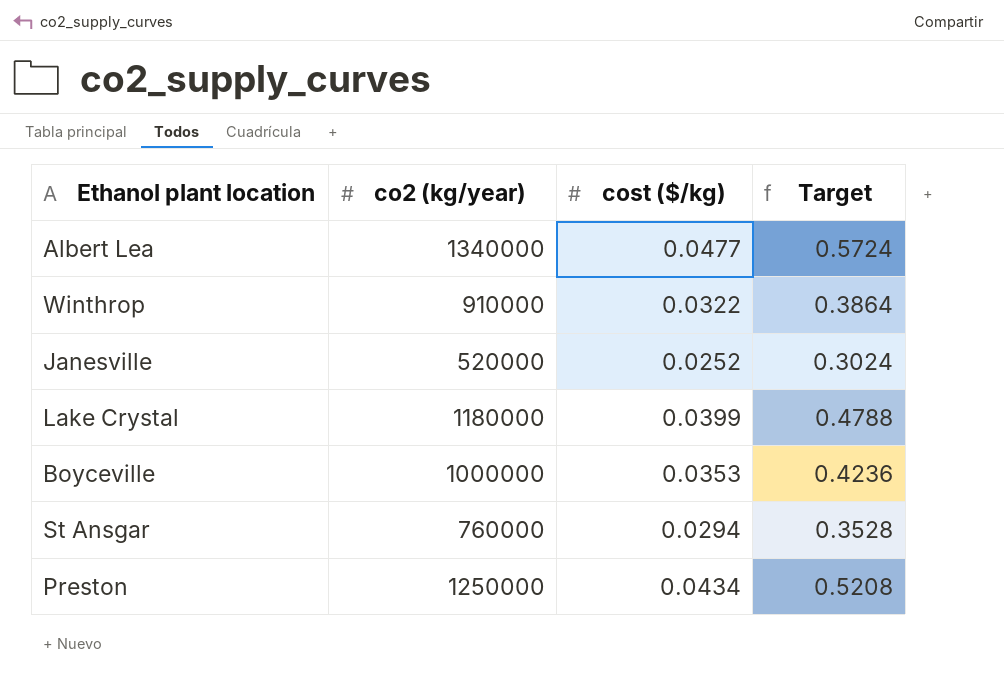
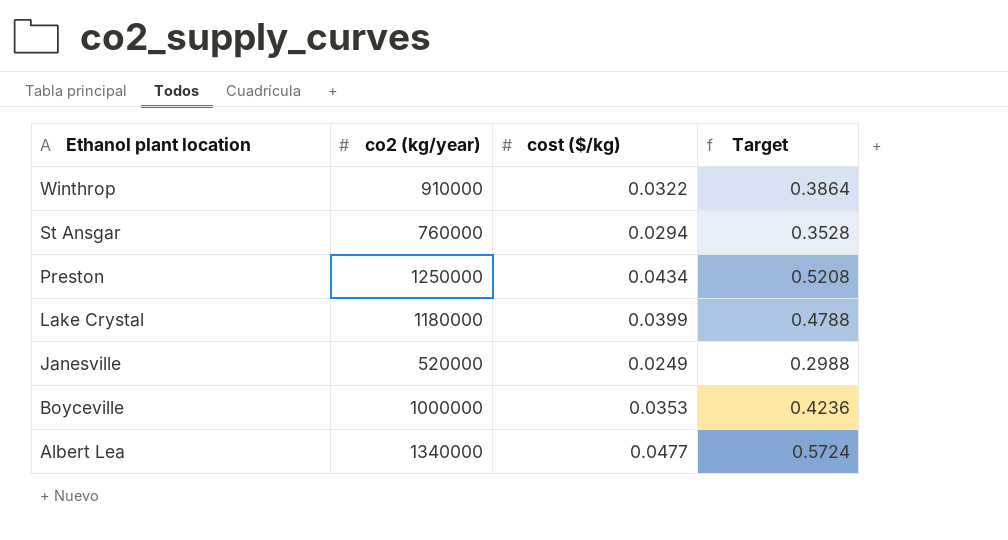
row order: none -> Ethanol plant location descending
Janesville | cost ($/kg): 0.0252 -> 0.0249
Janesville | Target: 0.3024 -> 0.2988

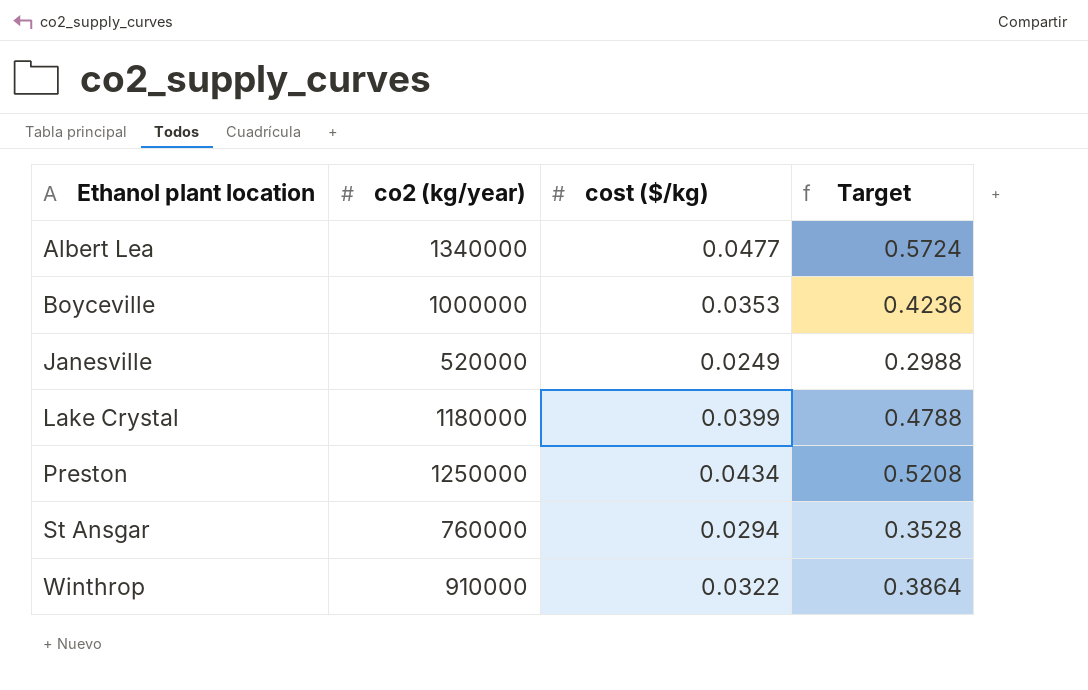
row order: Ethanol plant location descending -> Ethanol plant location ascending

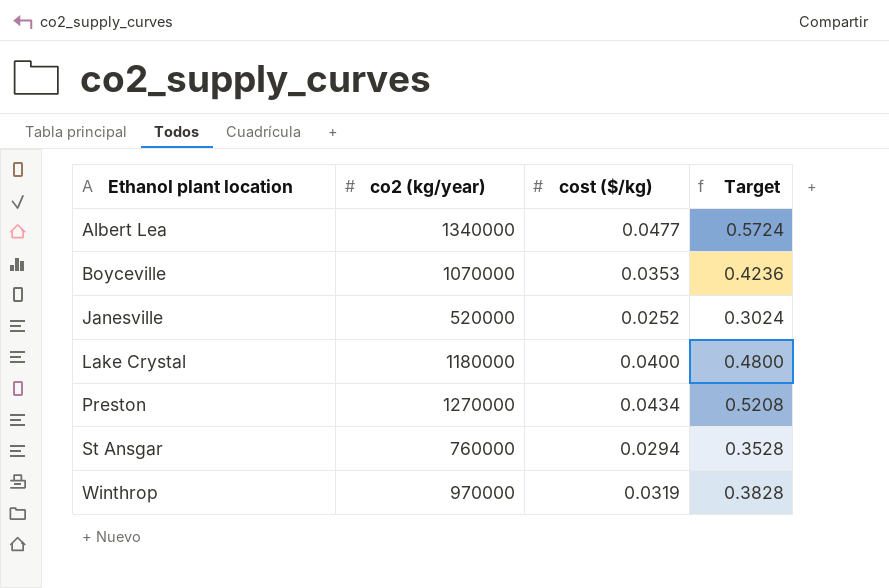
Boyceville | co2 (kg/year): 1000000 -> 1070000
Janesville | cost ($/kg): 0.0249 -> 0.0252
Janesville | Target: 0.2988 -> 0.3024
Lake Crystal | cost ($/kg): 0.0399 -> 0.0400
Lake Crystal | Target: 0.4788 -> 0.4800
Preston | co2 (kg/year): 1250000 -> 1270000
Winthrop | co2 (kg/year): 910000 -> 970000
Winthrop | cost ($/kg): 0.0322 -> 0.0319
Winthrop | Target: 0.3864 -> 0.3828

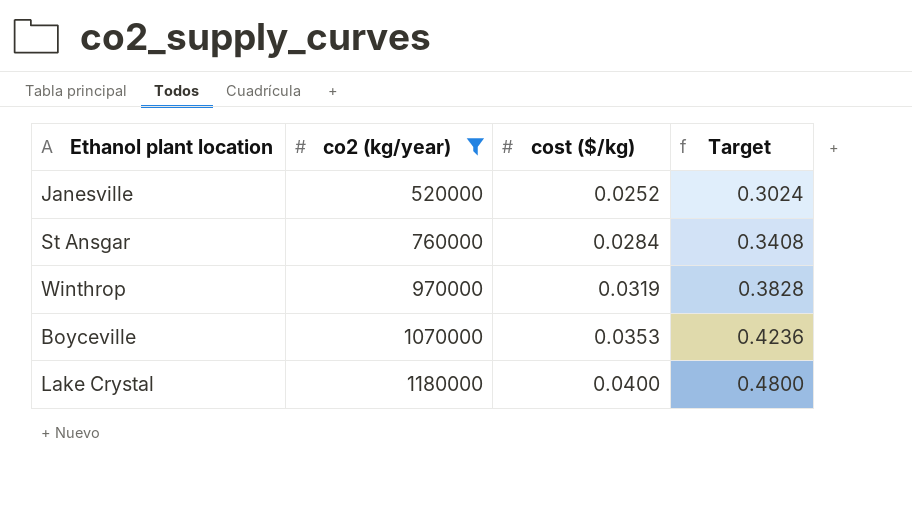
filter: none -> co2 (kg/year) <= 1180000
row order: Ethanol plant location ascending -> co2 (kg/year) ascending
St Ansgar | cost ($/kg): 0.0294 -> 0.0284
St Ansgar | Target: 0.3528 -> 0.3408

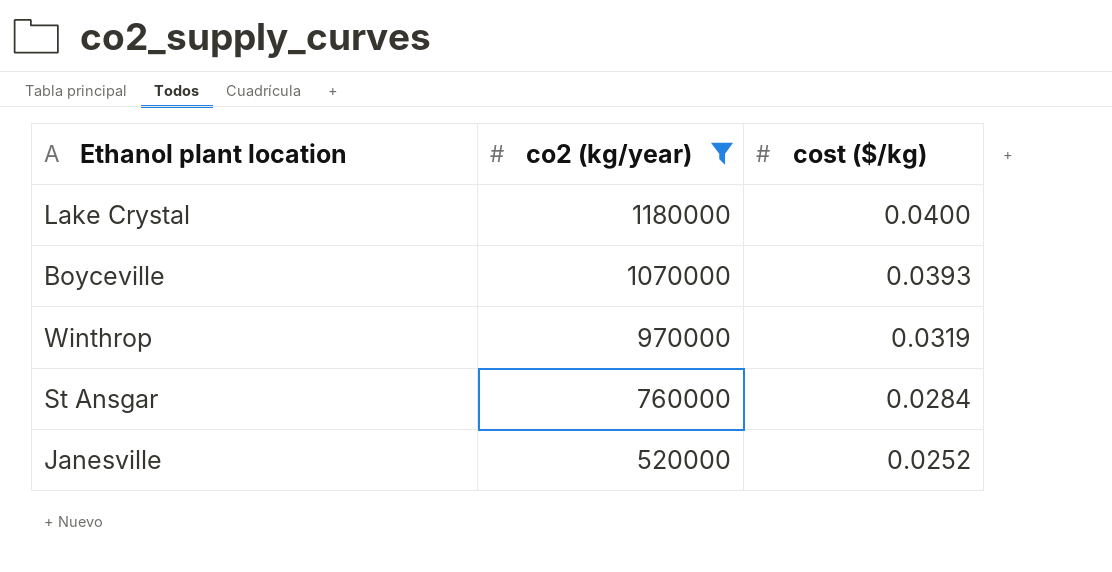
row order: co2 (kg/year) ascending -> co2 (kg/year) descending
column Target | formula: [cost ($/kg)] * 12 -> none
Boyceville | cost ($/kg): 0.0353 -> 0.0393

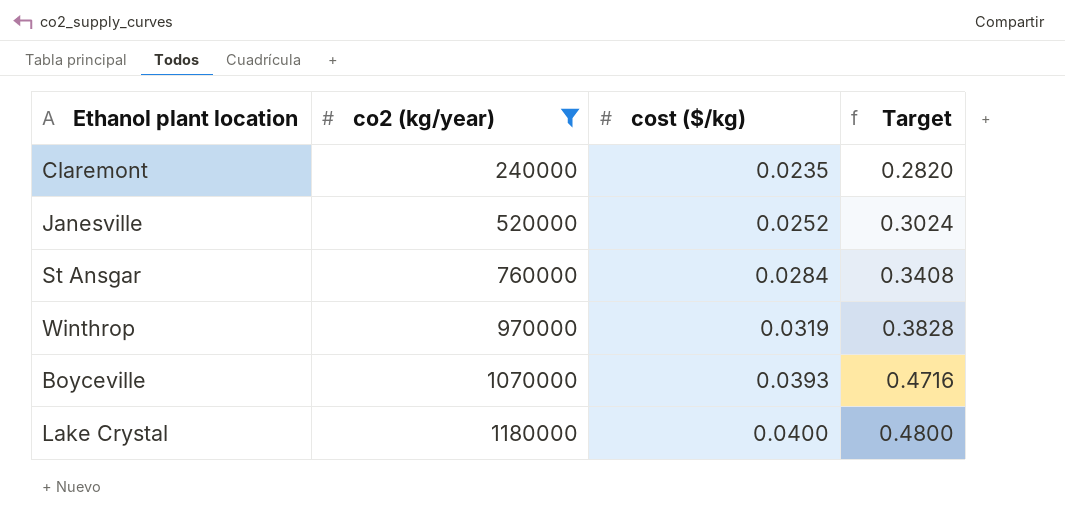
row order: co2 (kg/year) descending -> co2 (kg/year) ascending
column Target | formula: none -> [cost ($/kg)] * 12
row Claremont: none -> 240000 | 0.0235 | 0.2820

